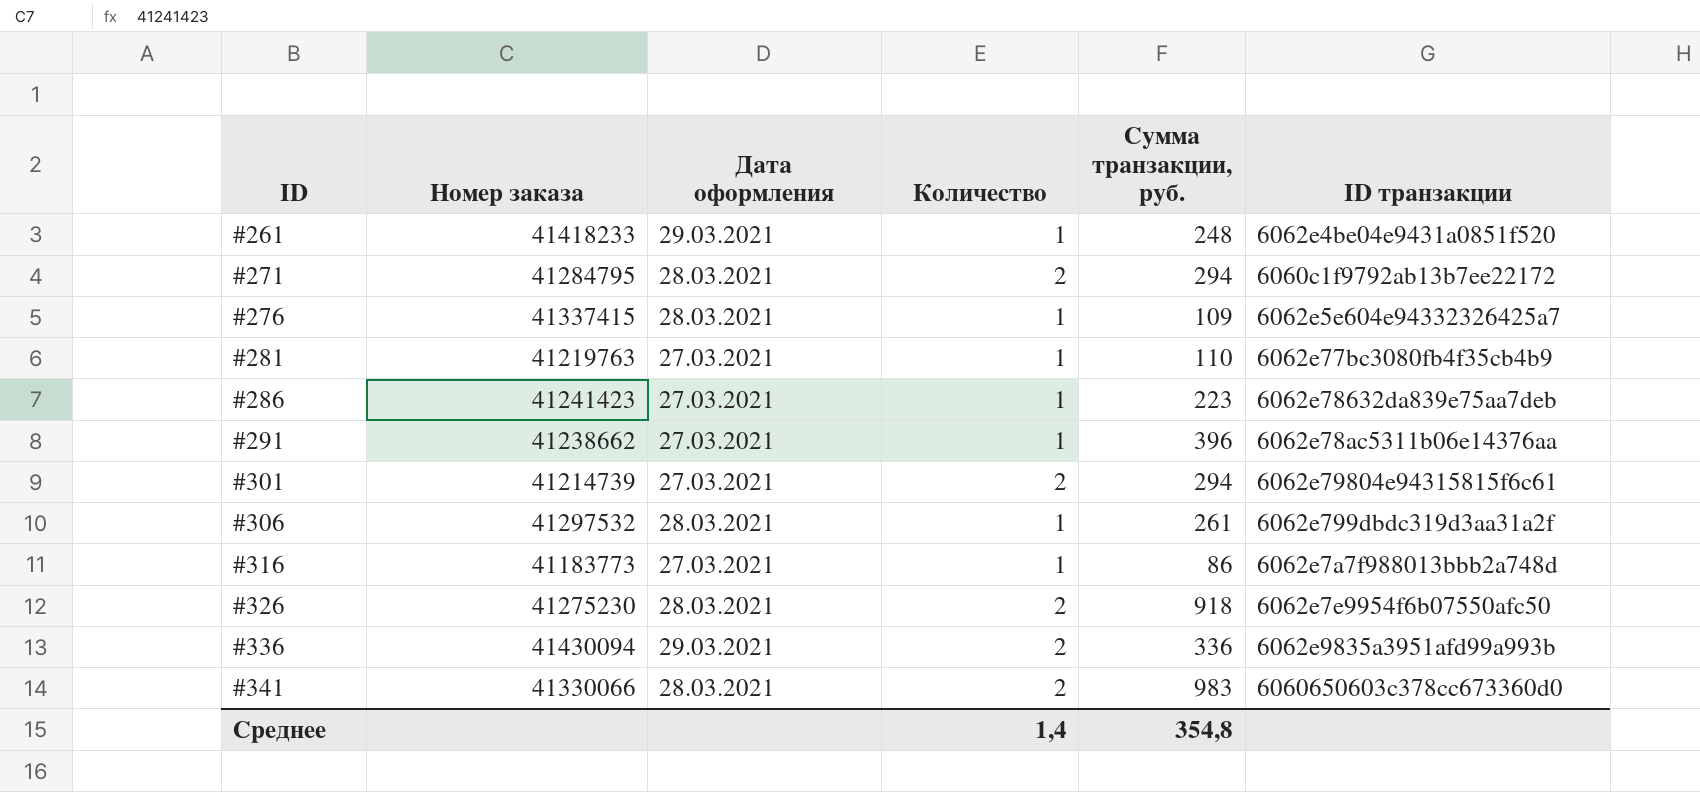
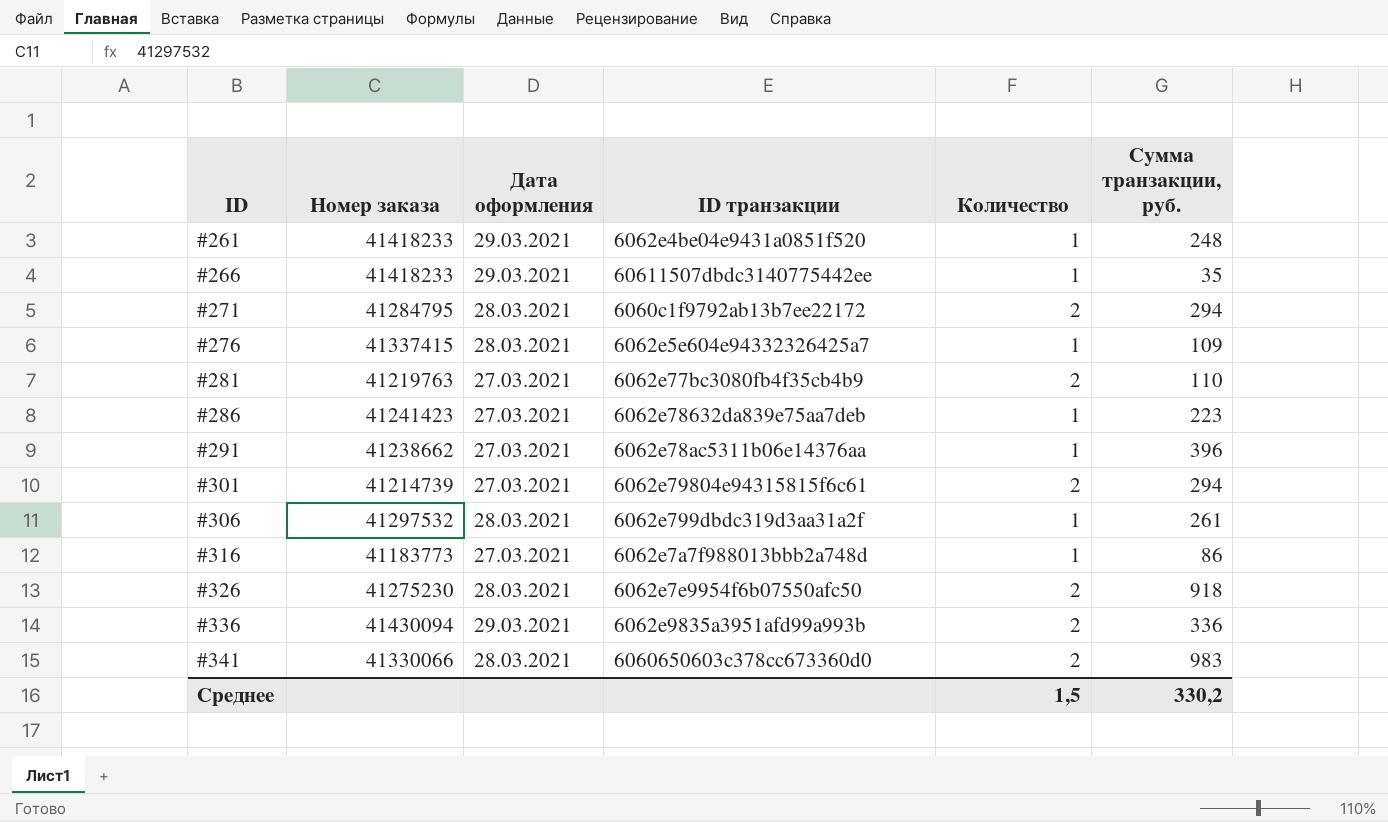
column ID транзакции | position: 6 -> 4
row #266: none -> 41418233 | 29.03.2021 | 60611507dbdc3140775442ee | 1 | 35
#281 | Количество: 1 -> 2
Среднее | Количество: 1,4 -> 1,5
Среднее | Сумма транзакции, руб.: 354,8 -> 330,2

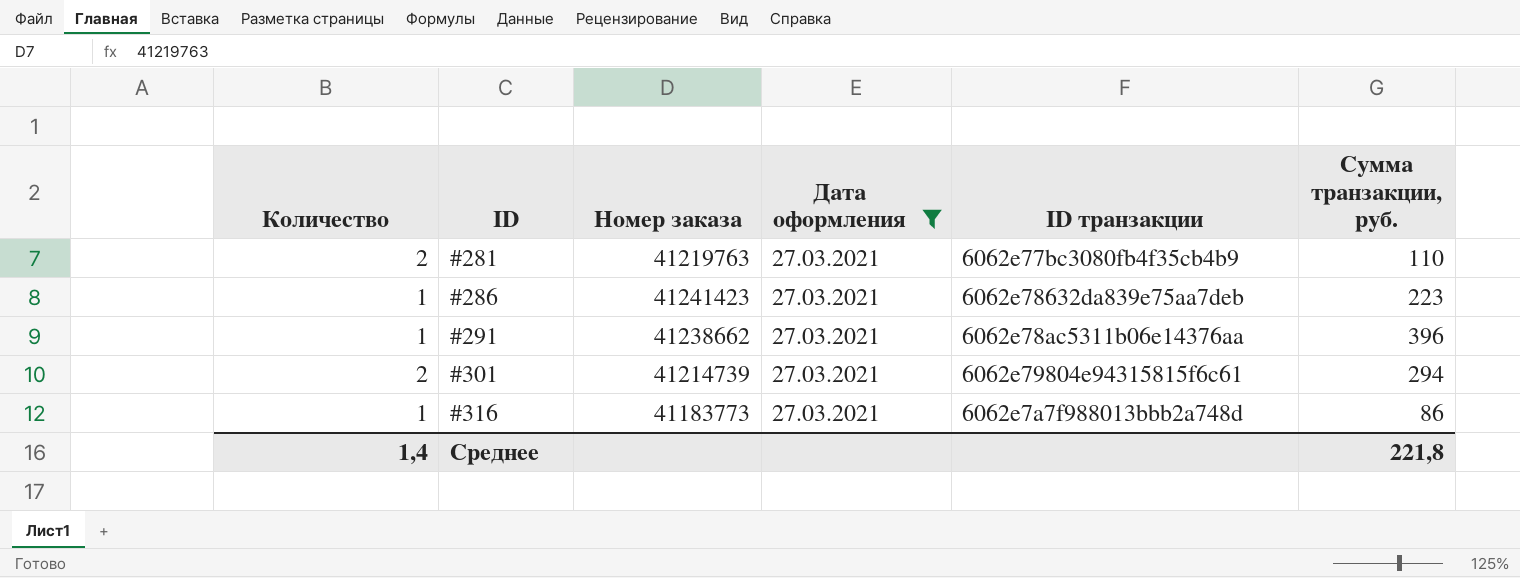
filter: none -> Дата оформления = 27.03.2021
column Количество | position: 5 -> 1
Среднее | Количество: 1,5 -> 1,4
Среднее | Сумма транзакции, руб.: 330,2 -> 221,8

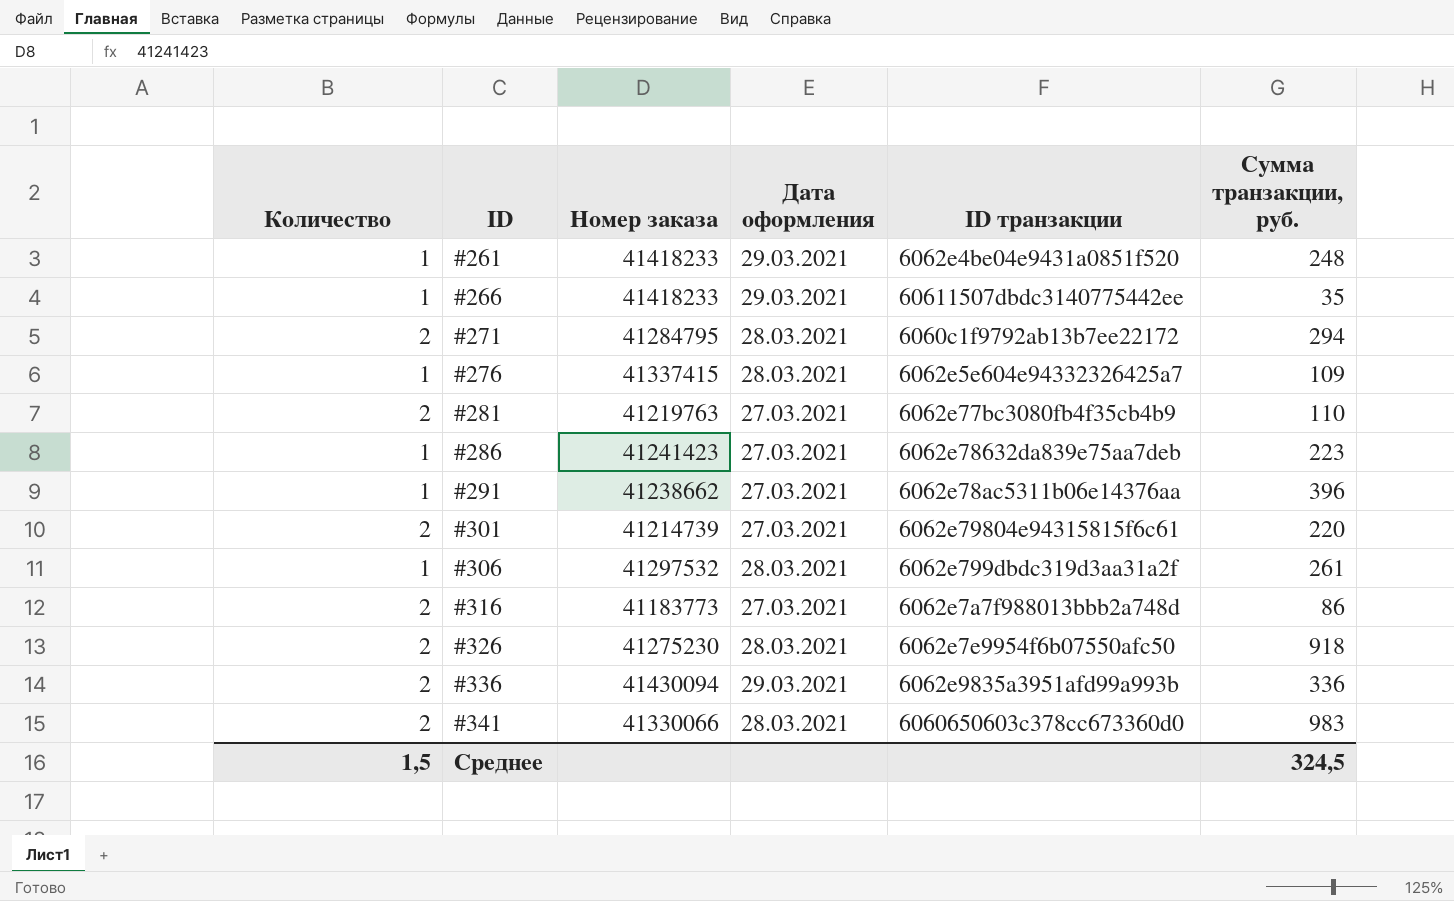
filter: Дата оформления = 27.03.2021 -> none
#301 | Сумма транзакции, руб.: 294 -> 220
#316 | Количество: 1 -> 2
Среднее | Количество: 1,4 -> 1,5
Среднее | Сумма транзакции, руб.: 221,8 -> 324,5

